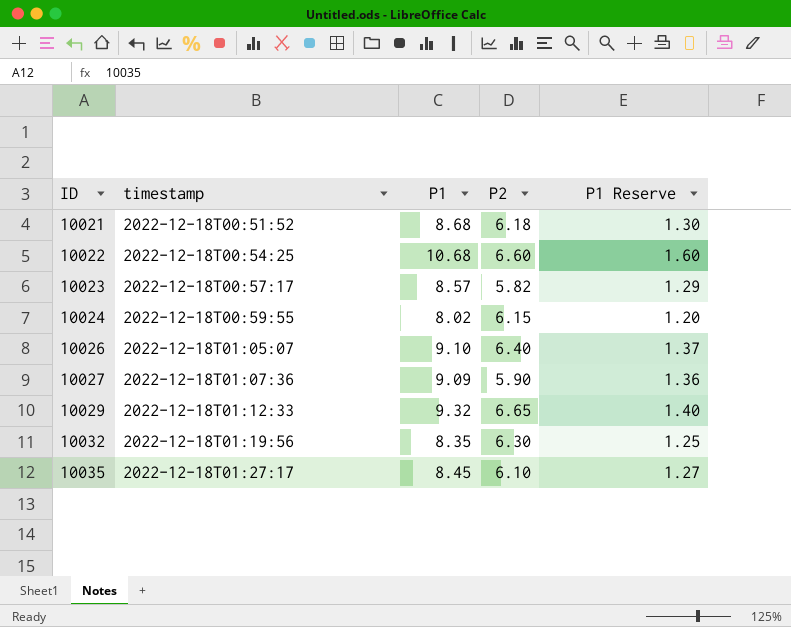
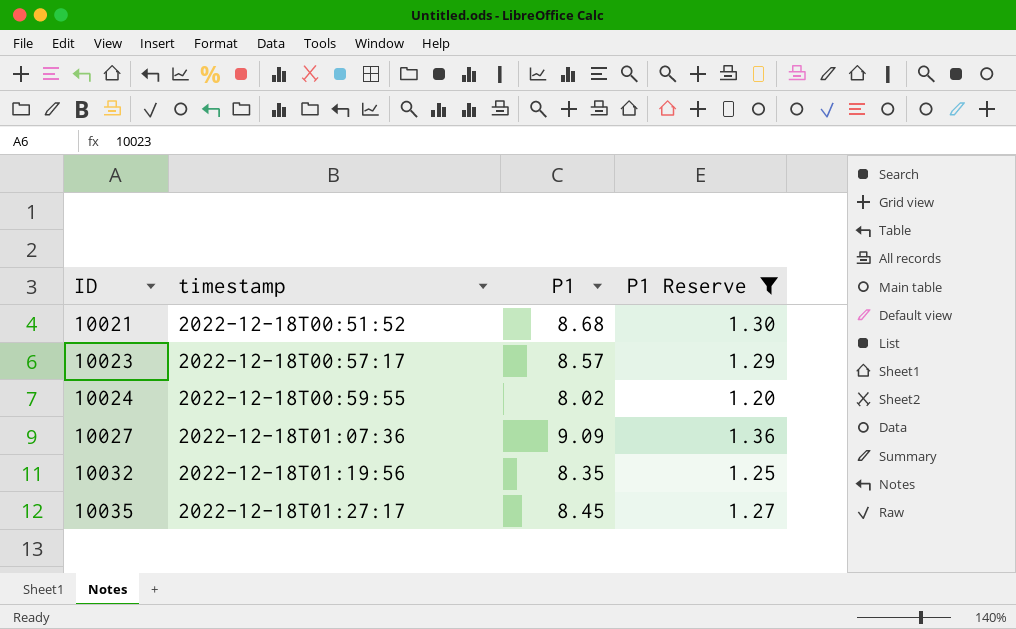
filter: none -> P1 Reserve <= 1.36
column P2 | position: 4 -> none

